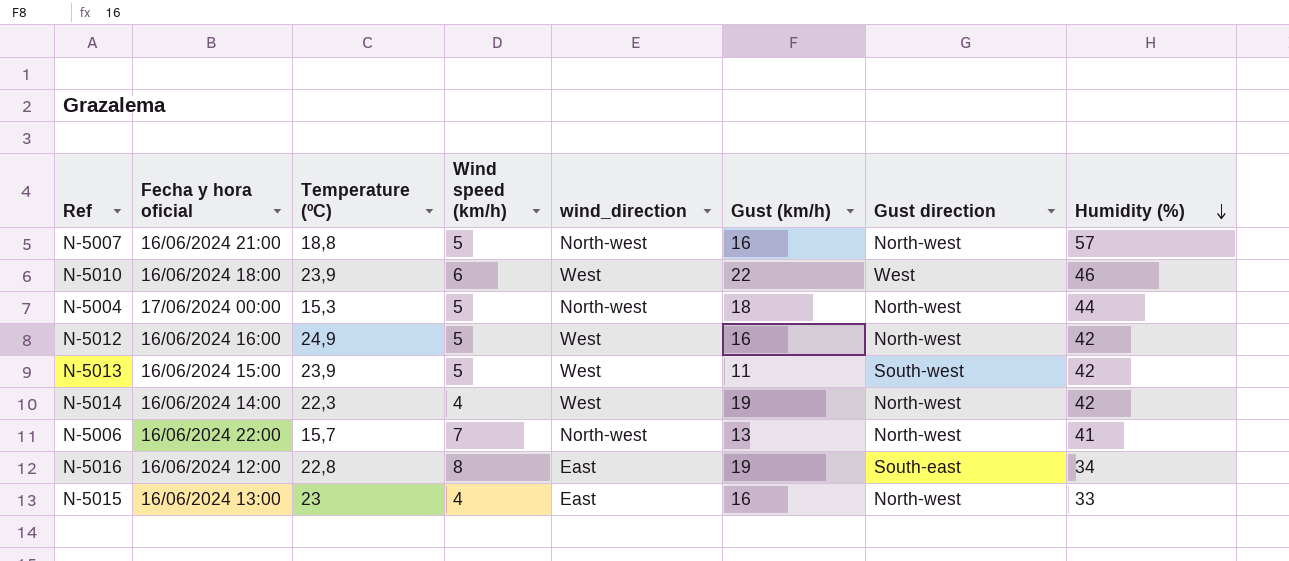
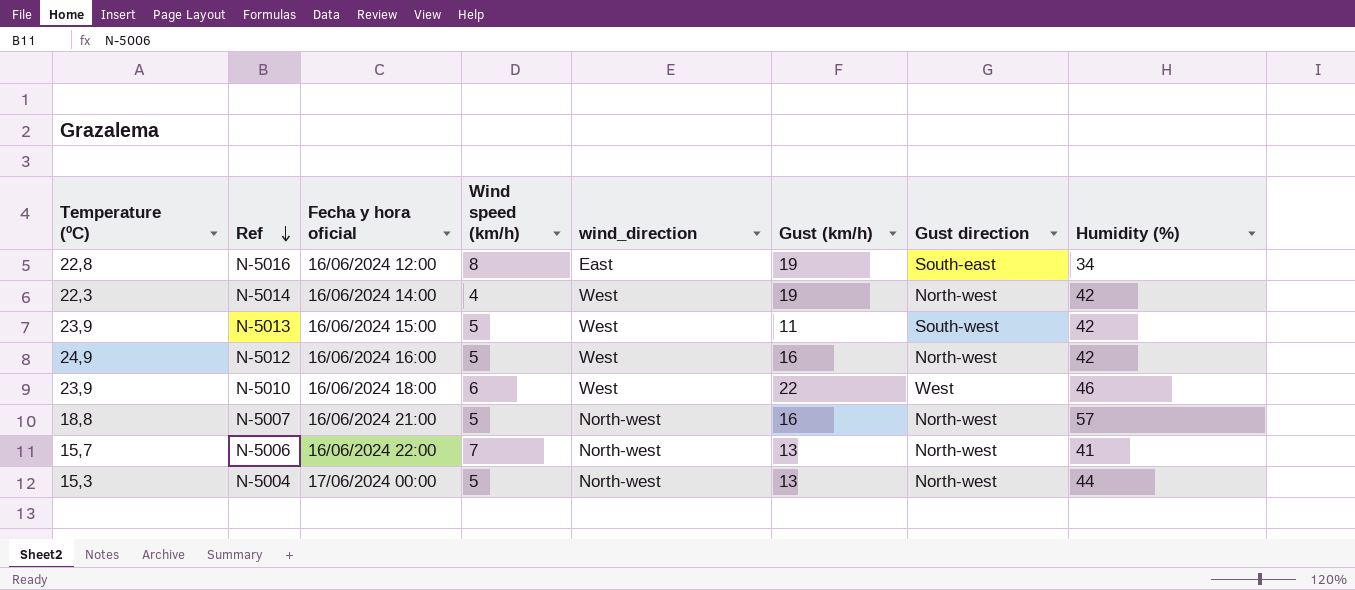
row order: Humidity (%) descending -> Ref descending
column Temperature (ºC) | position: 3 -> 1
row N-5015: 16/06/2024 13:00 | 23 | 4 | East | 16 | North-west | 33 -> none
N-5004 | Gust (km/h): 18 -> 13

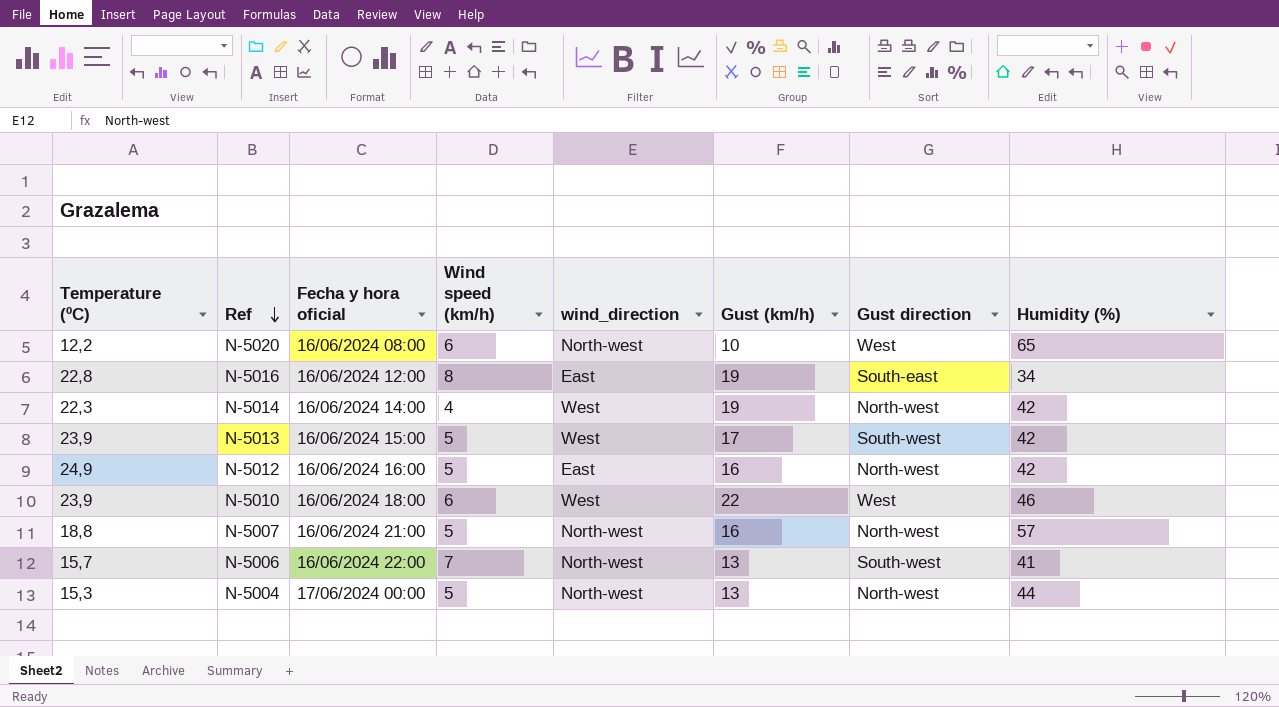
row N-5020: none -> 12,2 | 16/06/2024 08:00 | 6 | North-west | 10 | West | 65
N-5013 | Gust (km/h): 11 -> 17
N-5012 | wind_direction: West -> East
N-5006 | Gust direction: North-west -> South-west

